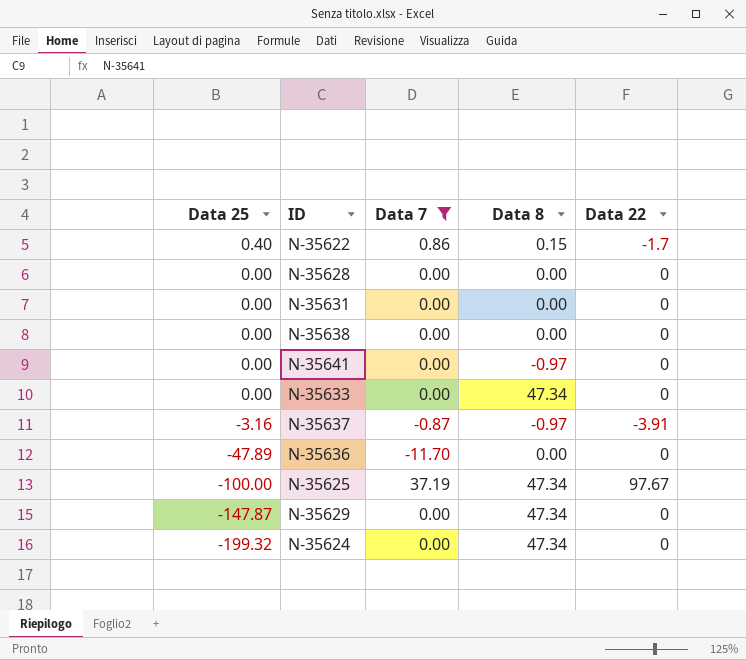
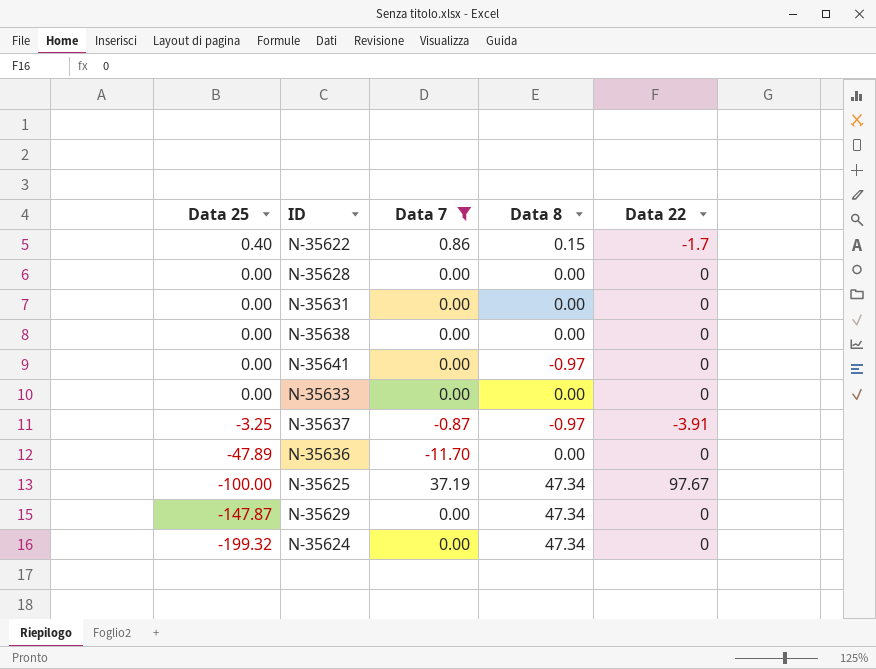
N-35633 | Data 8: 47.34 -> 0.00
N-35637 | Data 25: -3.16 -> -3.25

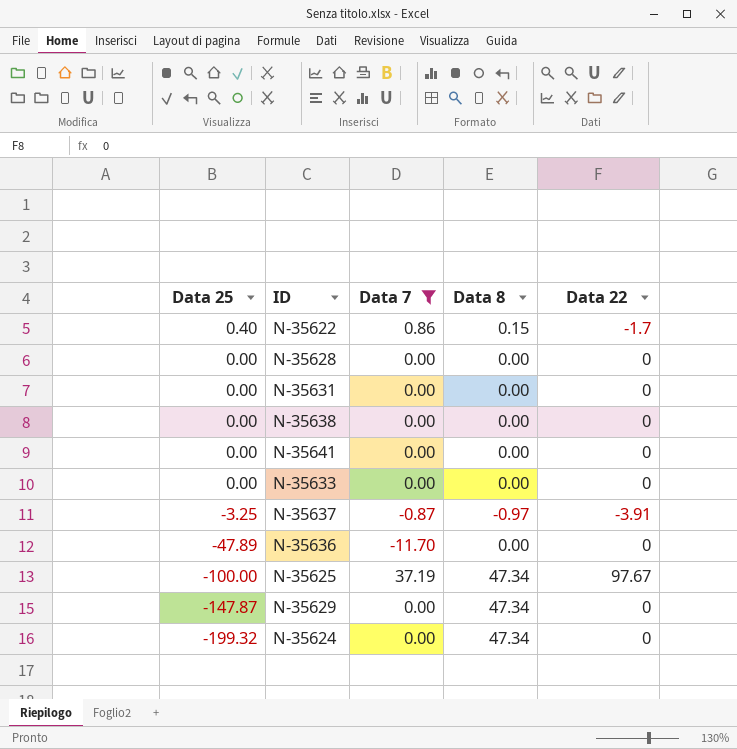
N-35641 | Data 8: -0.97 -> 0.00

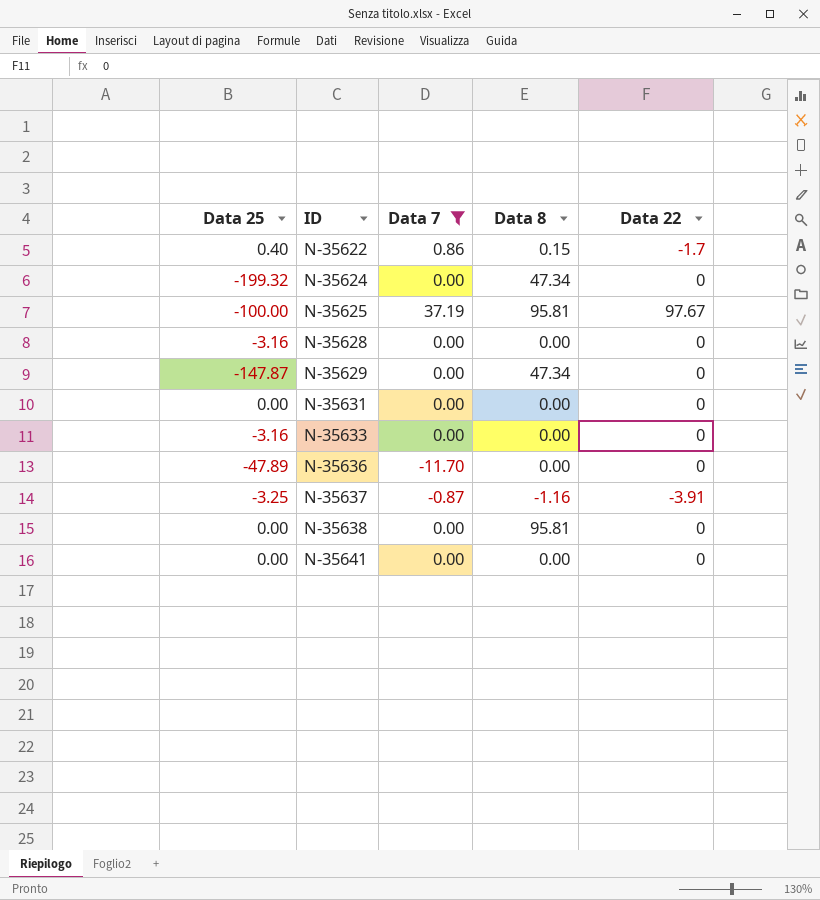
row order: Data 25 descending -> ID ascending
N-35625 | Data 8: 47.34 -> 95.81
N-35628 | Data 25: 0.00 -> -3.16
N-35633 | Data 25: 0.00 -> -3.16
N-35637 | Data 8: -0.97 -> -1.16
N-35638 | Data 8: 0.00 -> 95.81

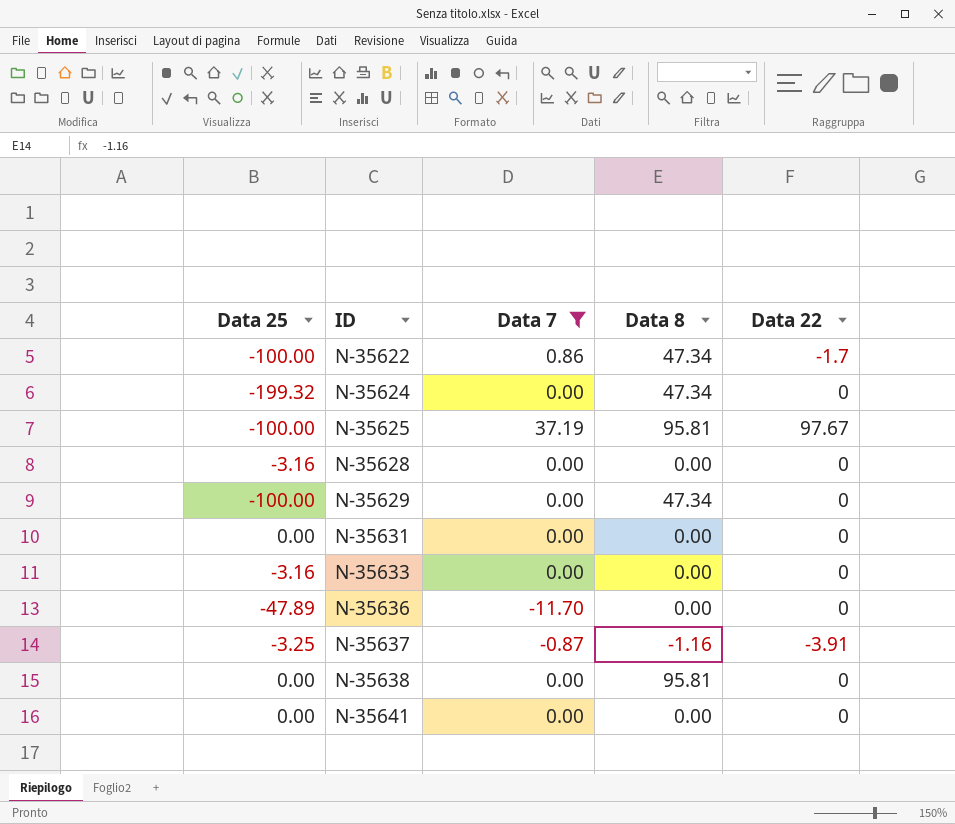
N-35622 | Data 25: 0.40 -> -100.00
N-35622 | Data 8: 0.15 -> 47.34
N-35629 | Data 25: -147.87 -> -100.00

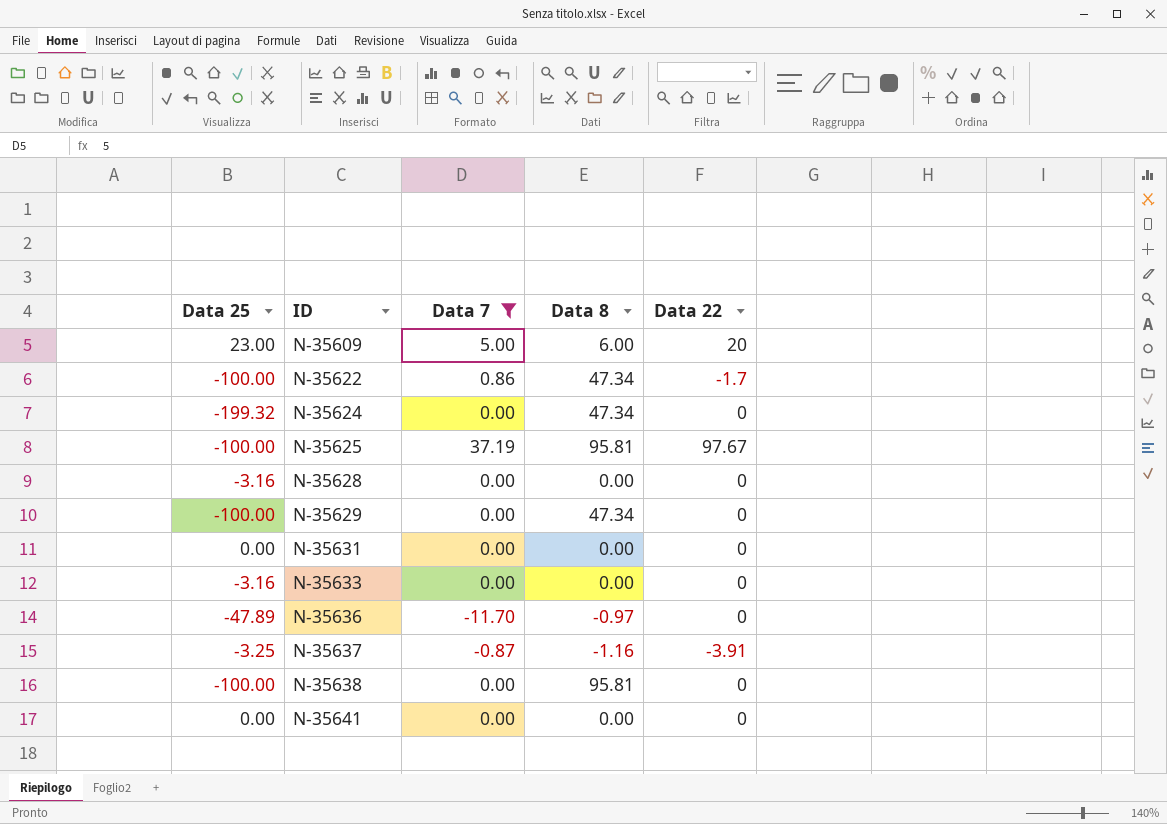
row N-35609: none -> 23.00 | 5.00 | 6.00 | 20
N-35636 | Data 8: 0.00 -> -0.97
N-35638 | Data 25: 0.00 -> -100.00

